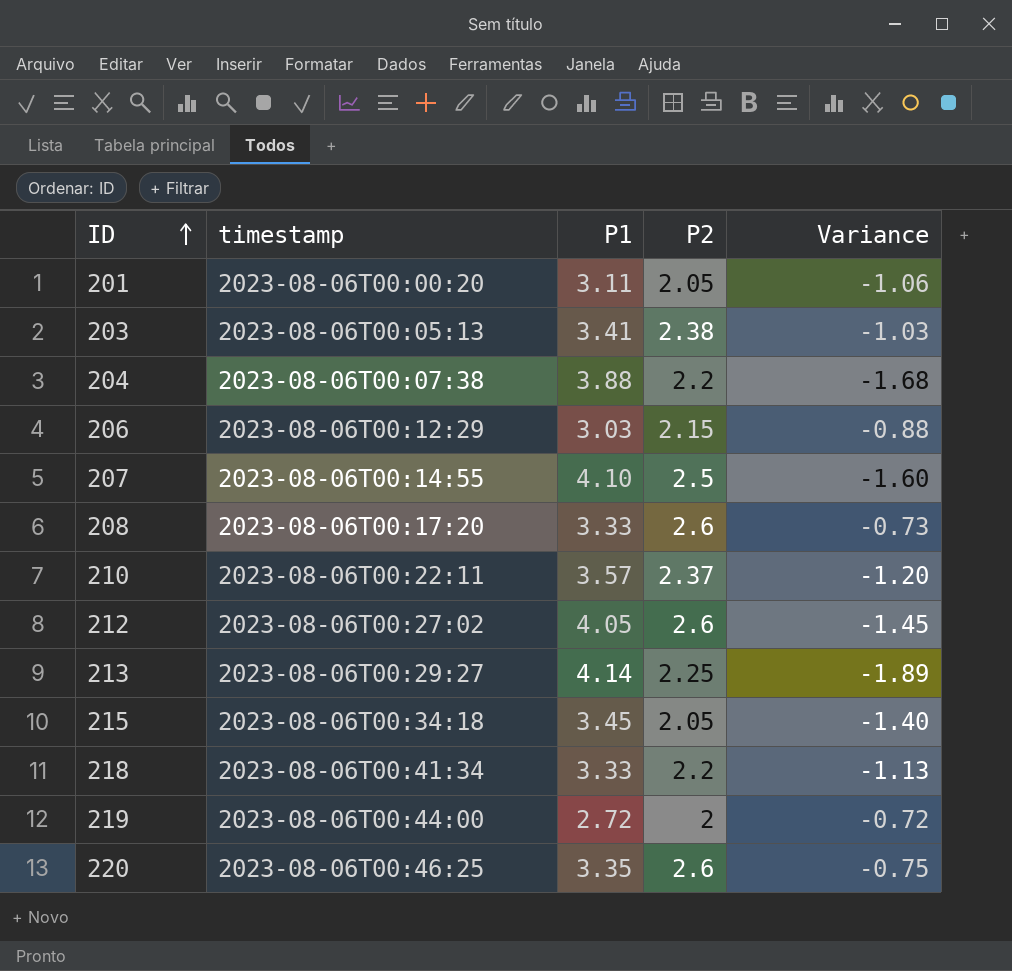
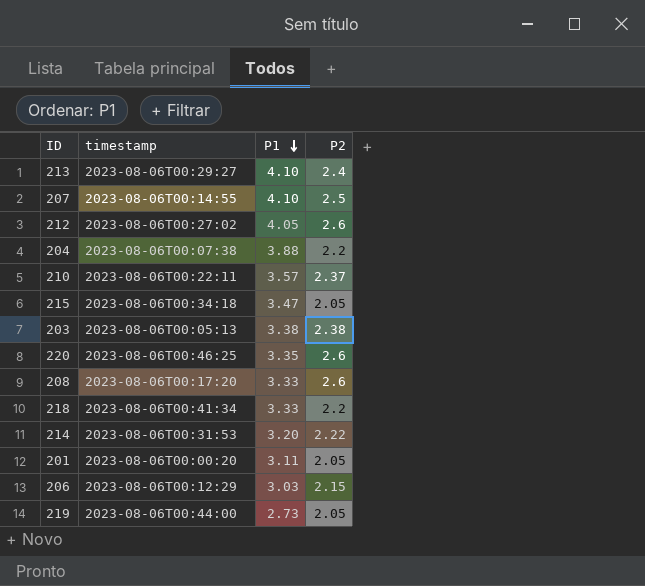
row order: ID ascending -> P1 descending
column Variance | formula: [P2] - [P1] -> none
213 | P1: 4.14 -> 4.10
213 | P2: 2.25 -> 2.4
215 | P1: 3.45 -> 3.47
203 | P1: 3.41 -> 3.38
row 214: none -> 2023-08-06T00:31:53 | 3.20 | 2.22
219 | P1: 2.72 -> 2.73
219 | P2: 2 -> 2.05

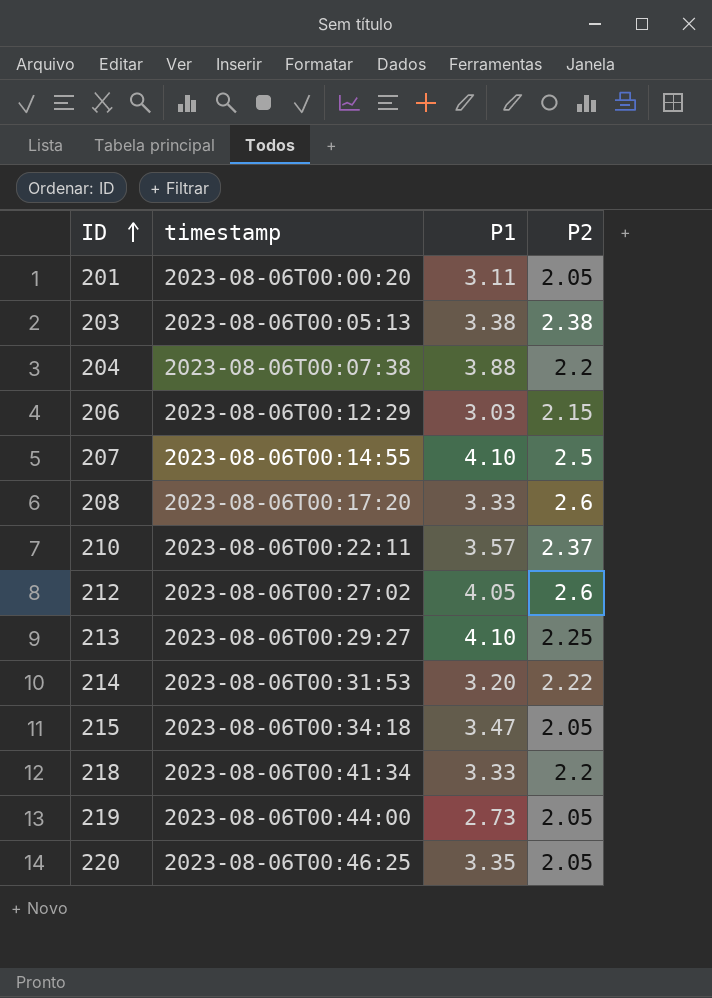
row order: P1 descending -> ID ascending
213 | P2: 2.4 -> 2.25
220 | P2: 2.6 -> 2.05

